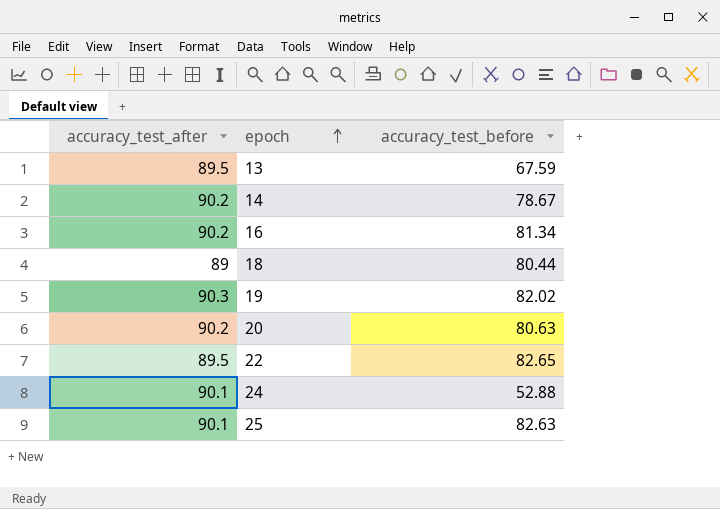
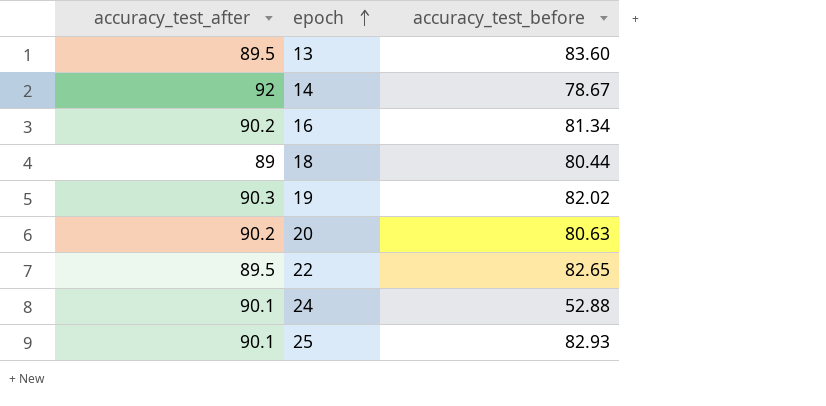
13 | accuracy_test_before: 67.59 -> 83.60
14 | accuracy_test_after: 90.2 -> 92
25 | accuracy_test_before: 82.63 -> 82.93

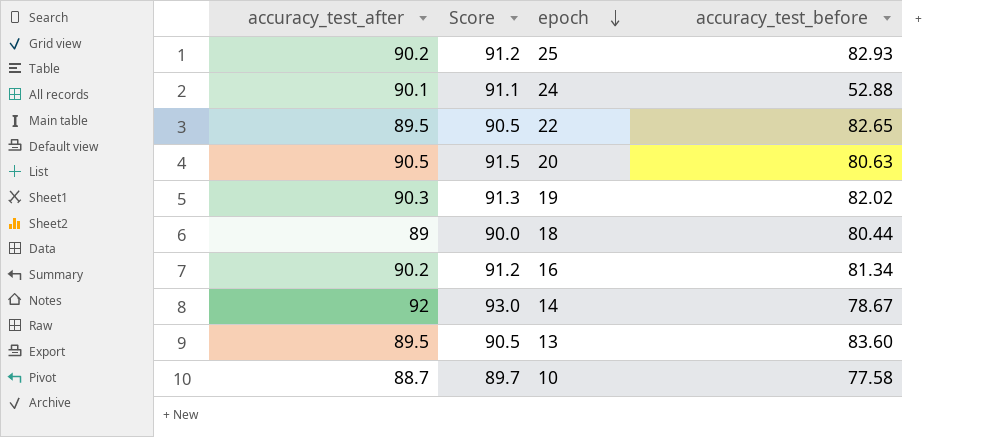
row order: epoch ascending -> epoch descending
column Score | formula: none -> [accuracy_test_after] + 1
25 | accuracy_test_after: 90.1 -> 90.2
20 | accuracy_test_after: 90.2 -> 90.5
row 10: none -> 88.7 | 89.7 | 77.58

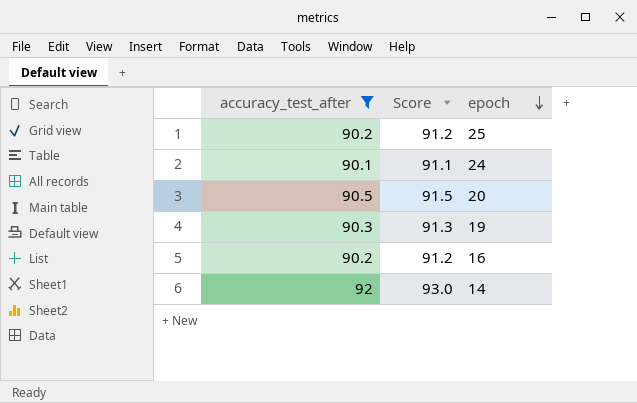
filter: none -> accuracy_test_after >= 90.1
column accuracy_test_before | position: 4 -> none

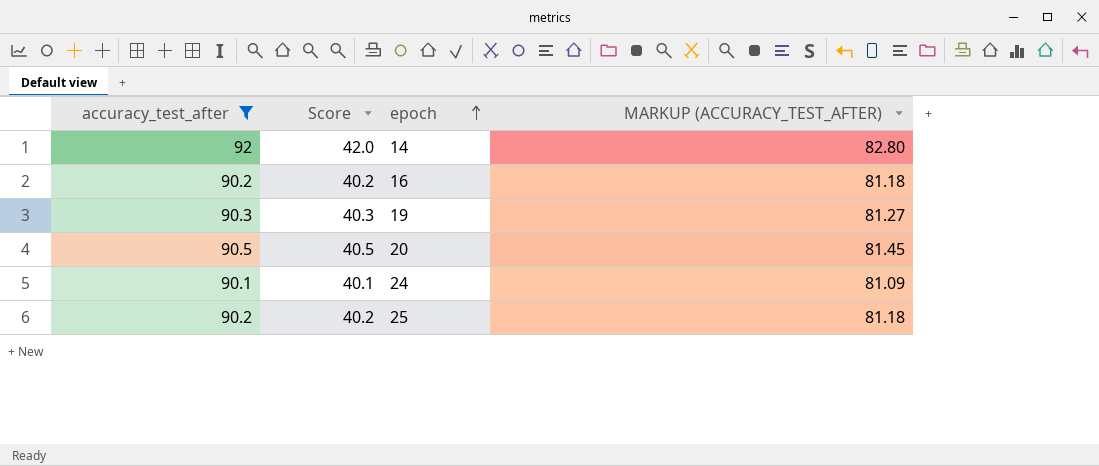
row order: epoch descending -> epoch ascending
column Score | formula: [accuracy_test_after] + 1 -> [accuracy_test_after] - 50
column MARKUP (ACCURACY_TEST_AFTER) | formula: none -> [accuracy_test_after] * 0.9

